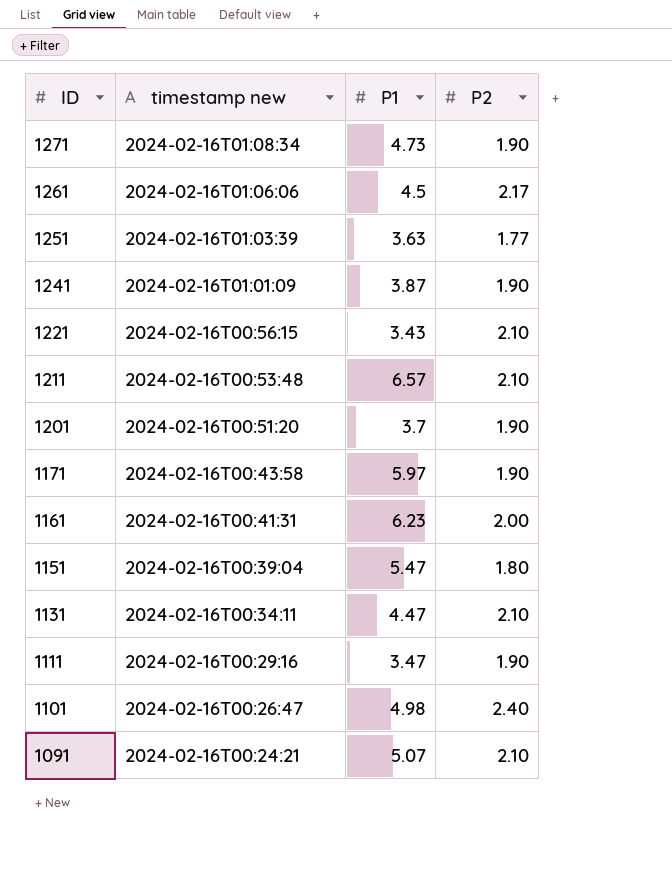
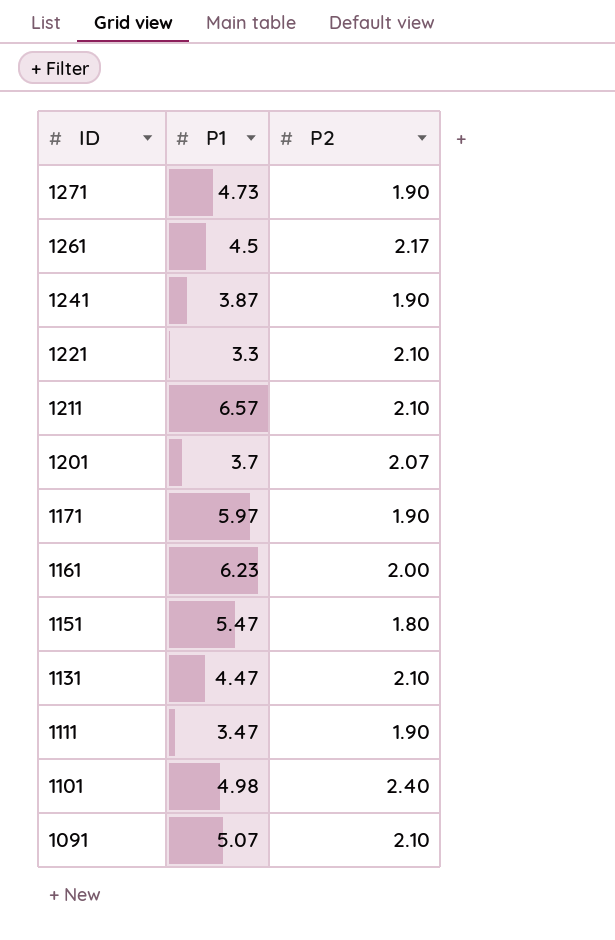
column timestamp new | position: 2 -> none
row 1251: 2024-02-16T01:03:39 | 3.63 | 1.77 -> none
1221 | P1: 3.43 -> 3.3
1201 | P2: 1.90 -> 2.07

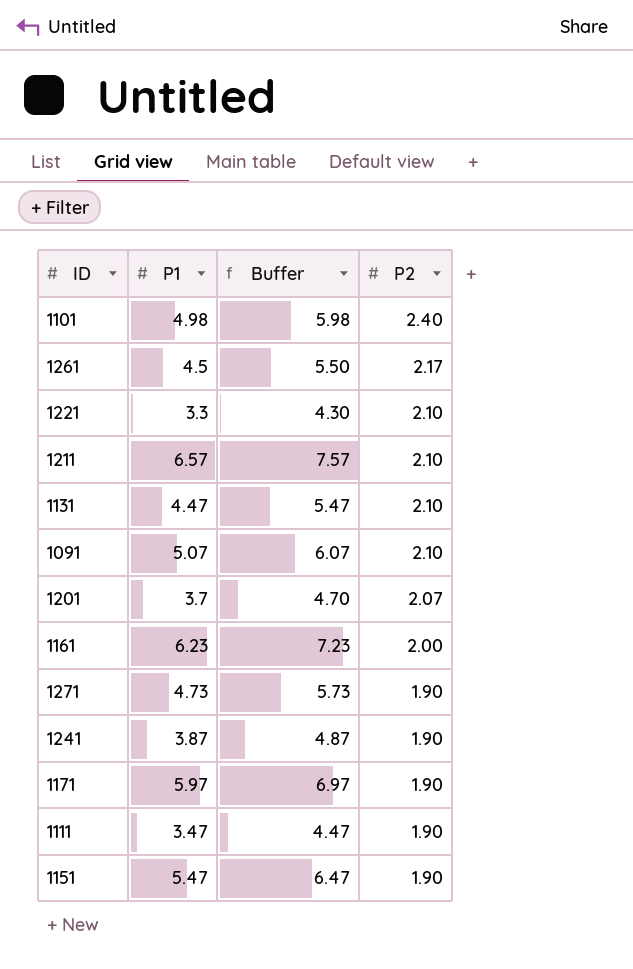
row order: ID descending -> P2 descending
column Buffer | formula: none -> [P1] + 1
1151 | P2: 1.80 -> 1.90

